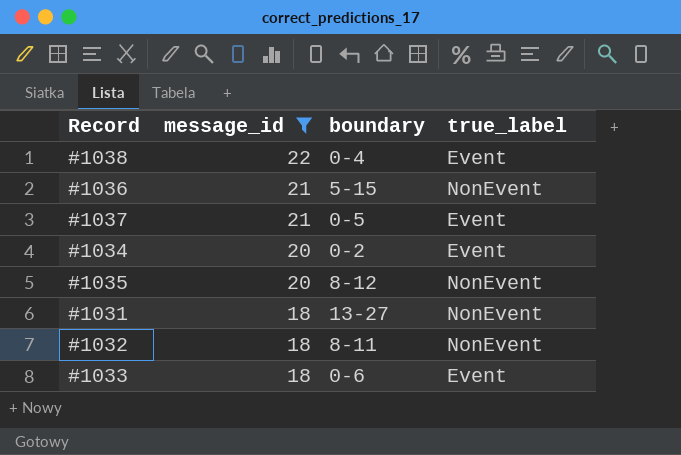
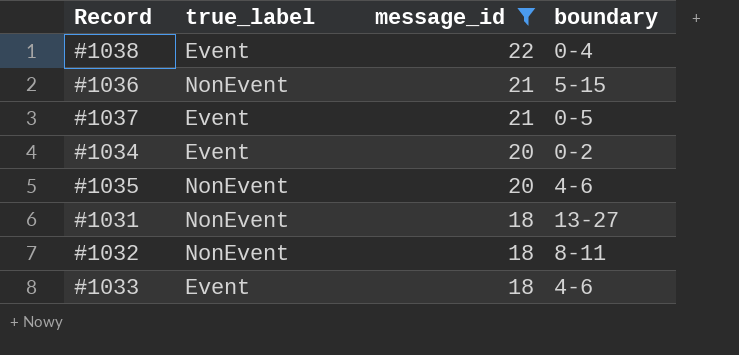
column true_label | position: 4 -> 2
#1035 | boundary: 8-12 -> 4-6
#1033 | boundary: 0-6 -> 4-6

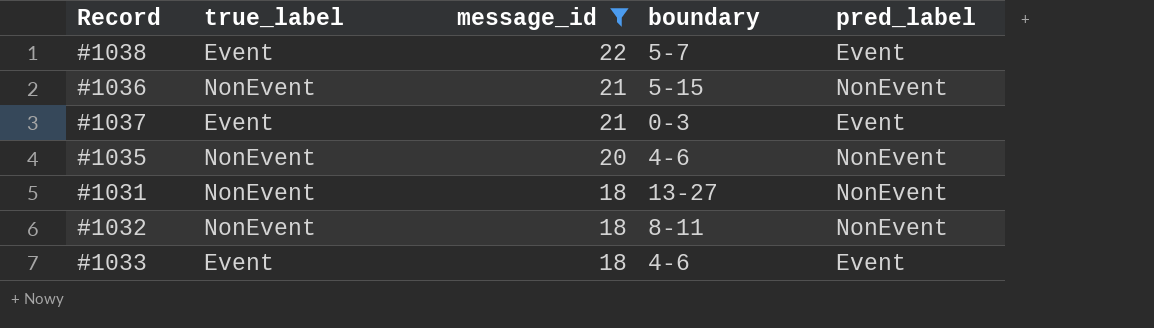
column pred_label | position: none -> 5
row #1034: Event | 20 | 0-2 -> none
#1038 | boundary: 0-4 -> 5-7
#1037 | boundary: 0-5 -> 0-3

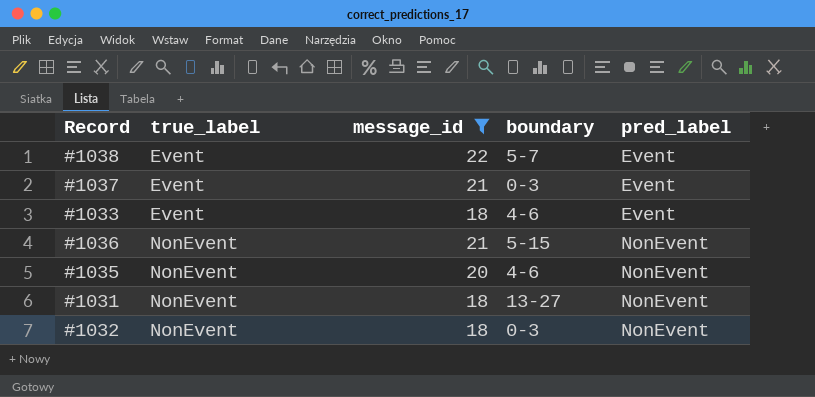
row order: message_id descending -> true_label ascending
#1032 | boundary: 8-11 -> 0-3

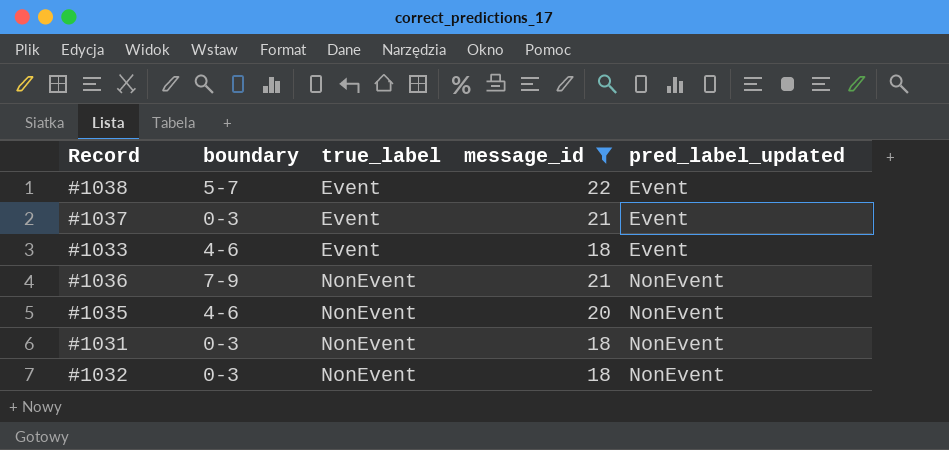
column boundary | position: 4 -> 2
column name: pred_label -> pred_label_updated
#1036 | boundary: 5-15 -> 7-9
#1031 | boundary: 13-27 -> 0-3

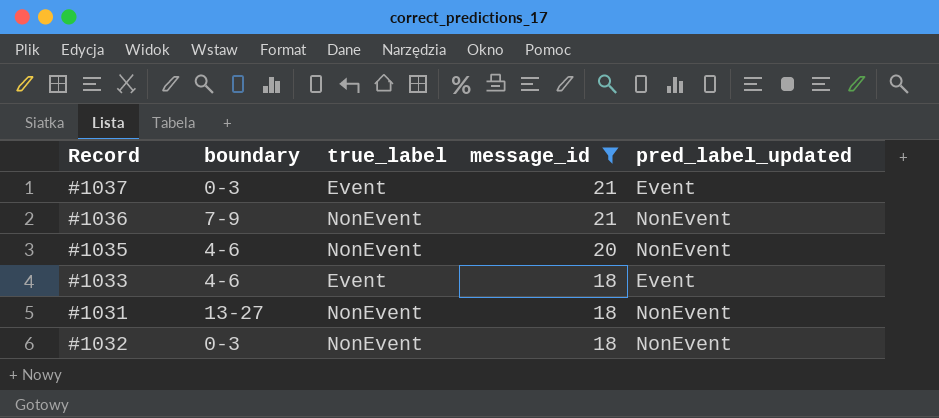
row order: true_label ascending -> message_id descending
row #1038: 5-7 | Event | 22 | Event -> none
#1031 | boundary: 0-3 -> 13-27

